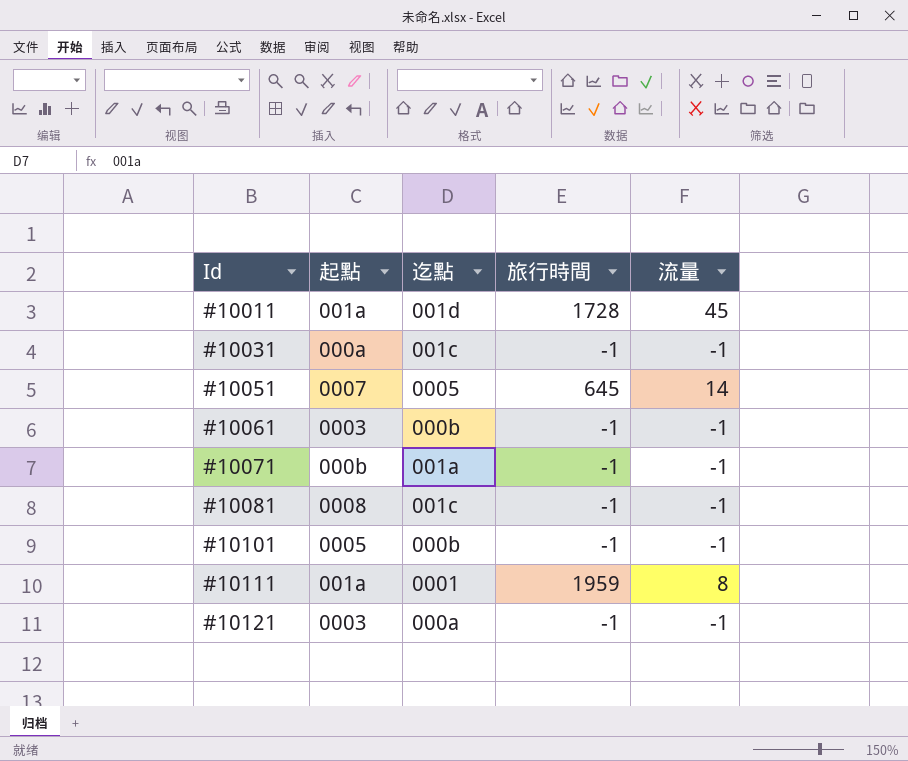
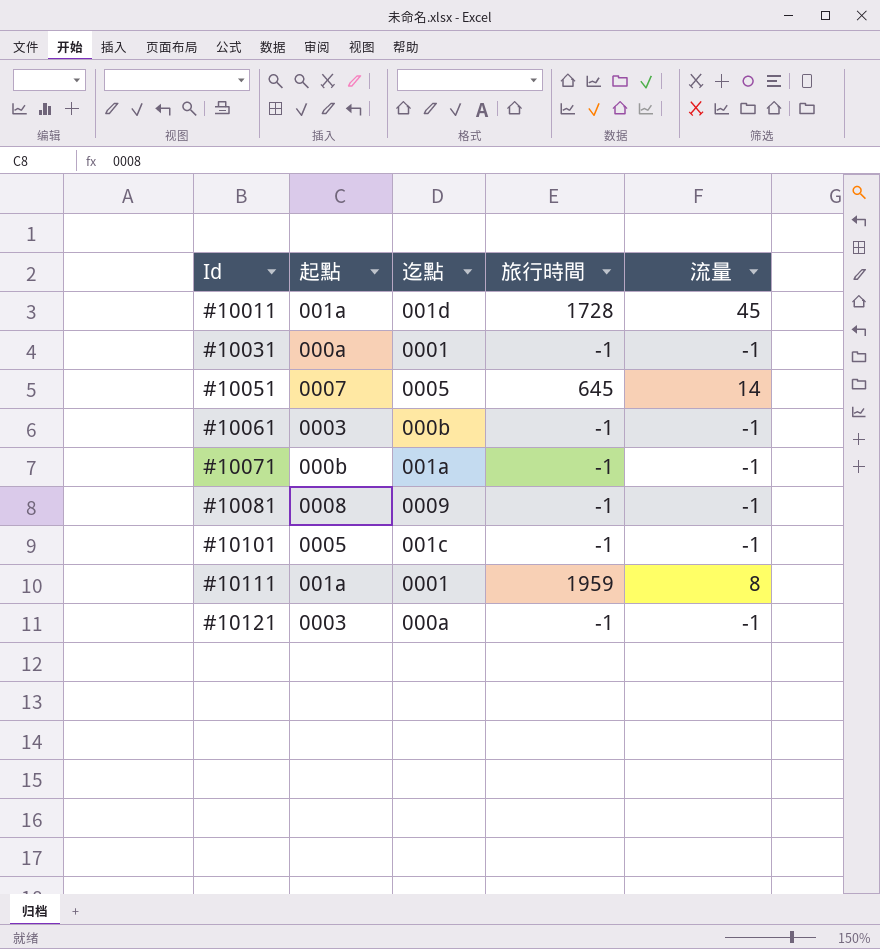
#10031 | 迄點: 001c -> 0001
#10081 | 迄點: 001c -> 0009
#10101 | 迄點: 000b -> 001c

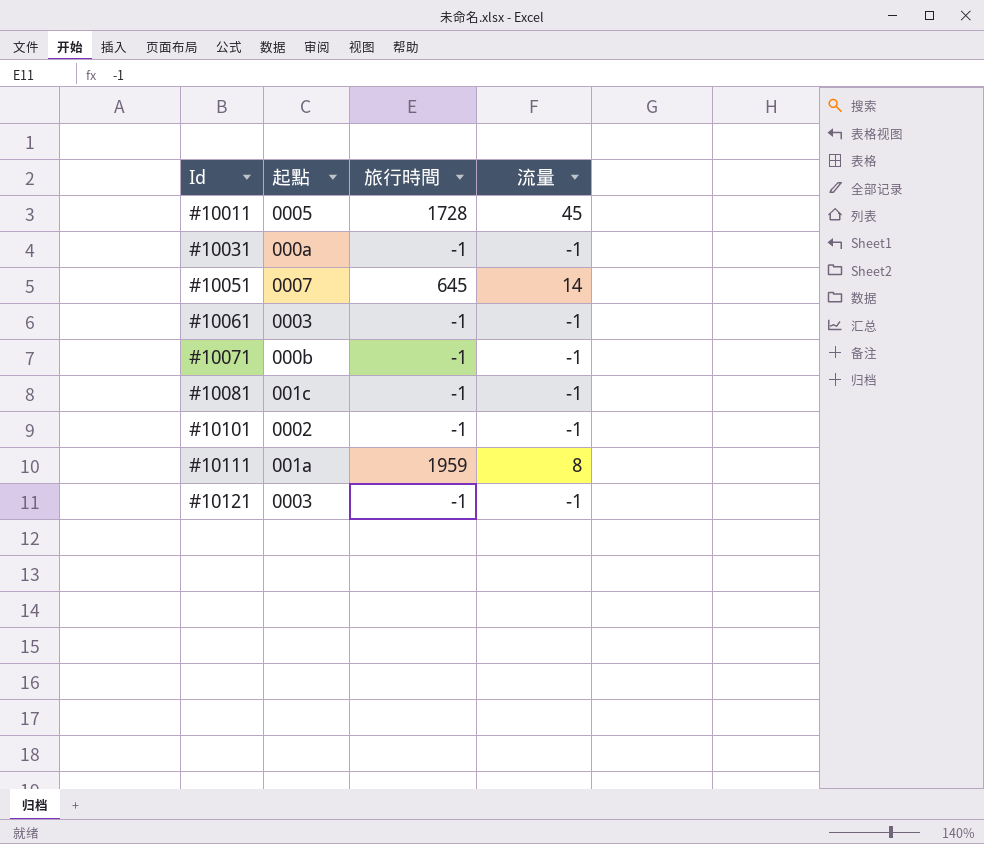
column 迄點 | position: 3 -> none
#10011 | 起點: 001a -> 0005
#10081 | 起點: 0008 -> 001c
#10101 | 起點: 0005 -> 0002

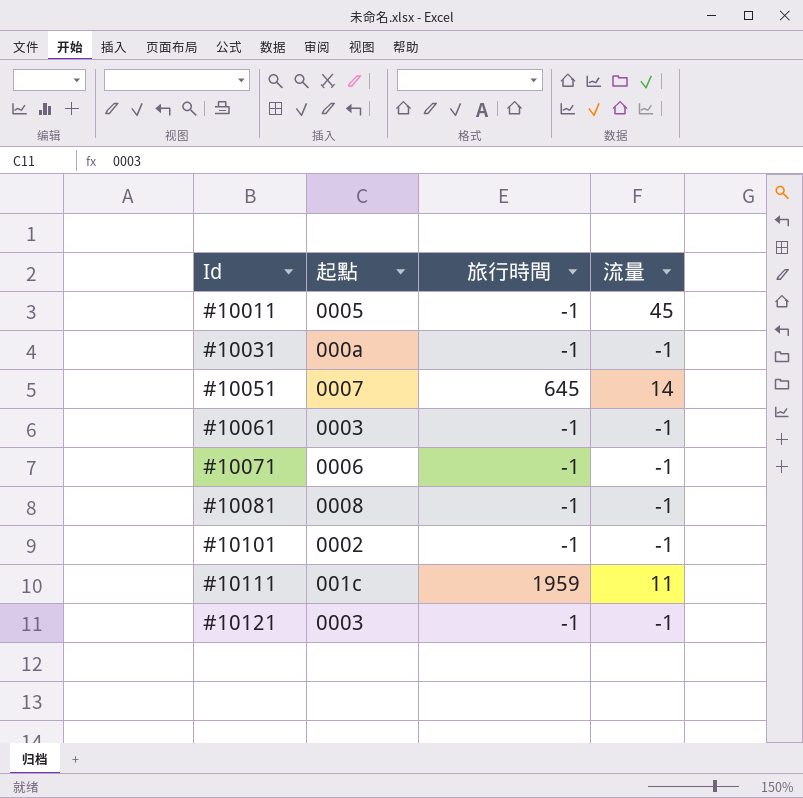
#10011 | 旅行時間: 1728 -> -1
#10071 | 起點: 000b -> 0006
#10081 | 起點: 001c -> 0008
#10111 | 起點: 001a -> 001c
#10111 | 流量: 8 -> 11

